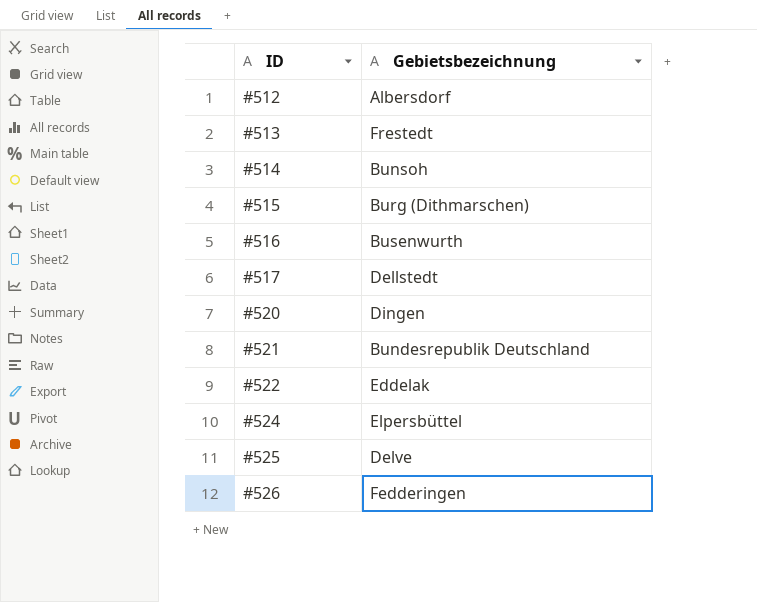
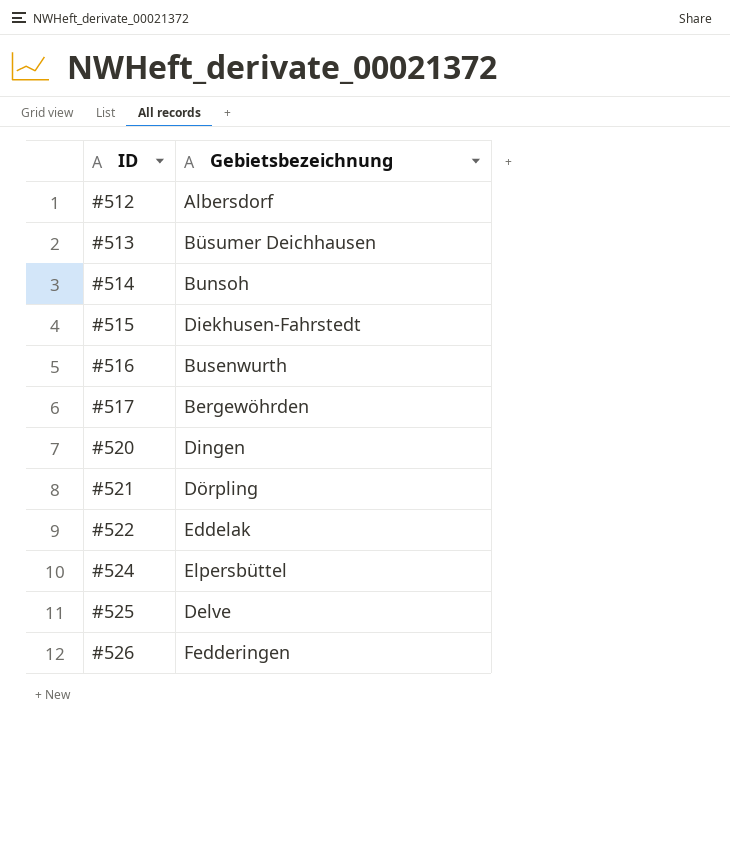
#513 | Gebietsbezeichnung: Frestedt -> Büsumer Deichhausen
#515 | Gebietsbezeichnung: Burg (Dithmarschen) -> Diekhusen-Fahrstedt
#517 | Gebietsbezeichnung: Dellstedt -> Bergewöhrden
#521 | Gebietsbezeichnung: Bundesrepublik Deutschland -> Dörpling

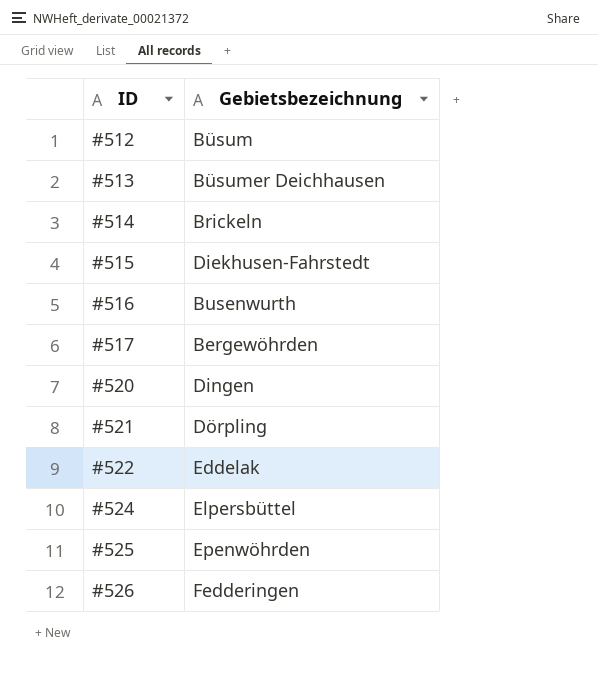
#512 | Gebietsbezeichnung: Albersdorf -> Büsum
#514 | Gebietsbezeichnung: Bunsoh -> Brickeln
#525 | Gebietsbezeichnung: Delve -> Epenwöhrden

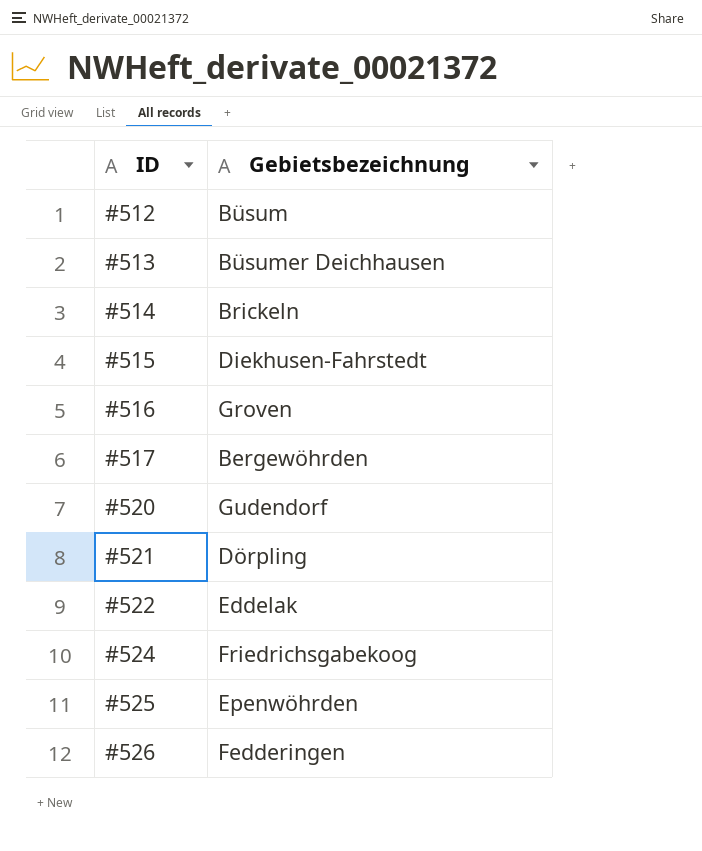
#516 | Gebietsbezeichnung: Busenwurth -> Groven
#520 | Gebietsbezeichnung: Dingen -> Gudendorf
#524 | Gebietsbezeichnung: Elpersbüttel -> Friedrichsgabekoog

